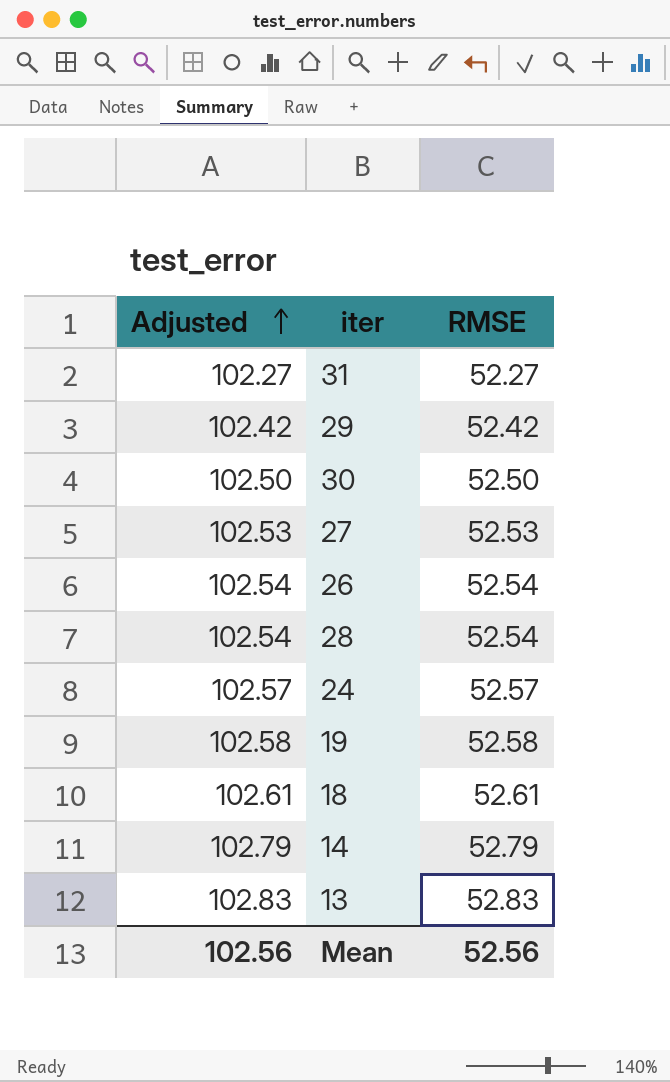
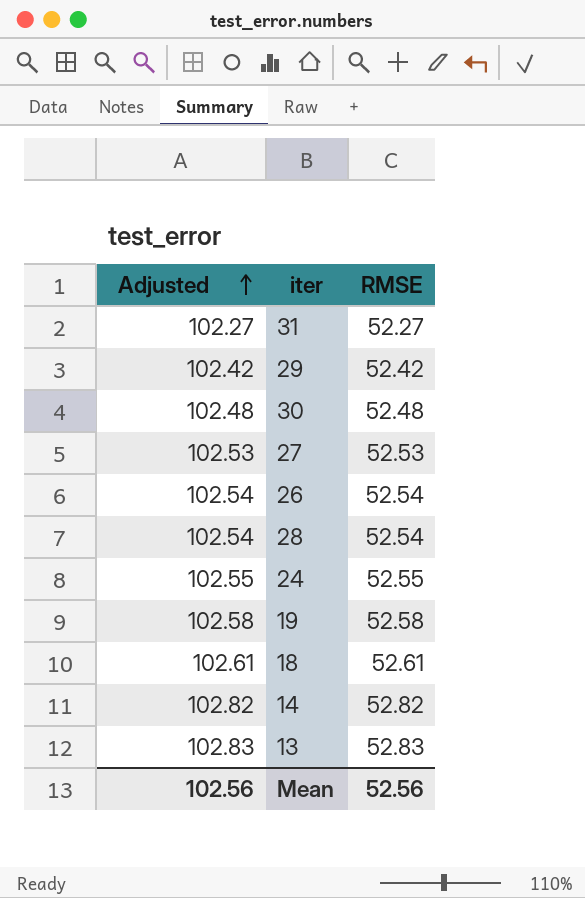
30 | Adjusted: 102.50 -> 102.48
30 | RMSE: 52.50 -> 52.48
24 | Adjusted: 102.57 -> 102.55
24 | RMSE: 52.57 -> 52.55
14 | Adjusted: 102.79 -> 102.82
14 | RMSE: 52.79 -> 52.82

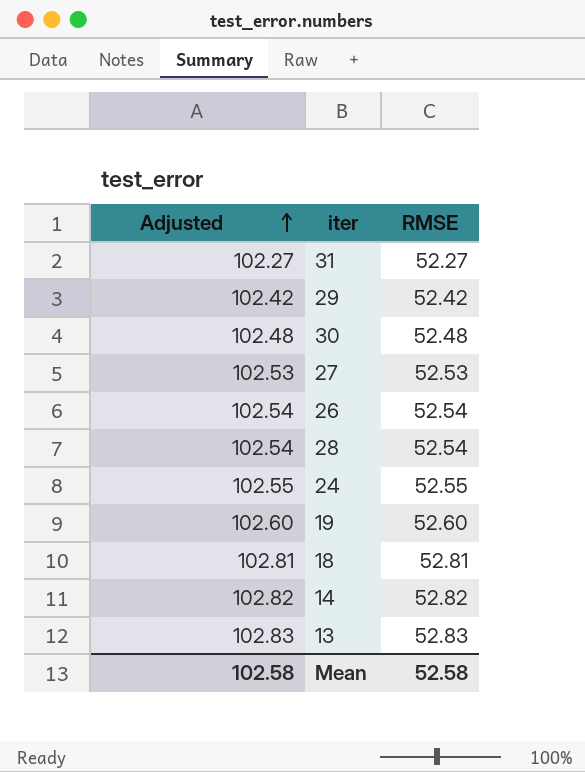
19 | Adjusted: 102.58 -> 102.60
19 | RMSE: 52.58 -> 52.60
18 | Adjusted: 102.61 -> 102.81
18 | RMSE: 52.61 -> 52.81
Mean | Adjusted: 102.56 -> 102.58
Mean | RMSE: 52.56 -> 52.58

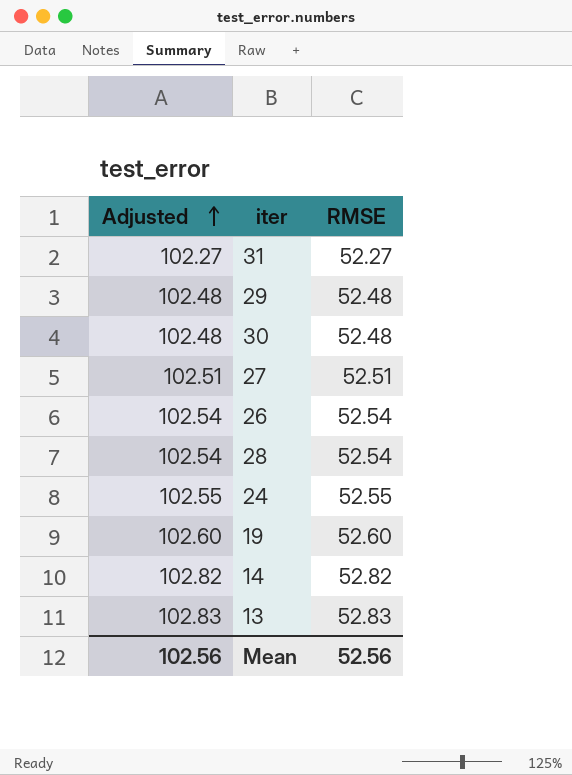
row 18: 102.81 | 52.81 -> none
29 | Adjusted: 102.42 -> 102.48
29 | RMSE: 52.42 -> 52.48
27 | Adjusted: 102.53 -> 102.51
27 | RMSE: 52.53 -> 52.51
Mean | Adjusted: 102.58 -> 102.56
Mean | RMSE: 52.58 -> 52.56

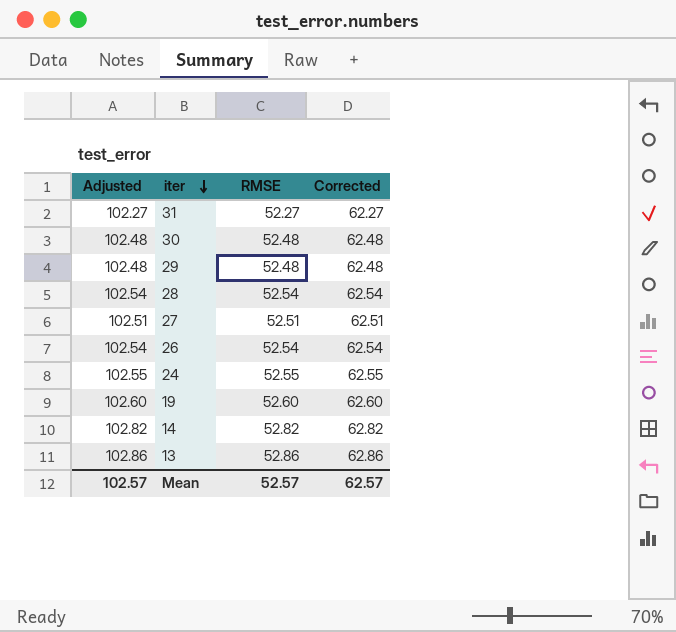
row order: Adjusted ascending -> iter descending
column Corrected | formula: none -> [RMSE] + 10
13 | Adjusted: 102.83 -> 102.86
13 | RMSE: 52.83 -> 52.86
Mean | Adjusted: 102.56 -> 102.57
Mean | RMSE: 52.56 -> 52.57

